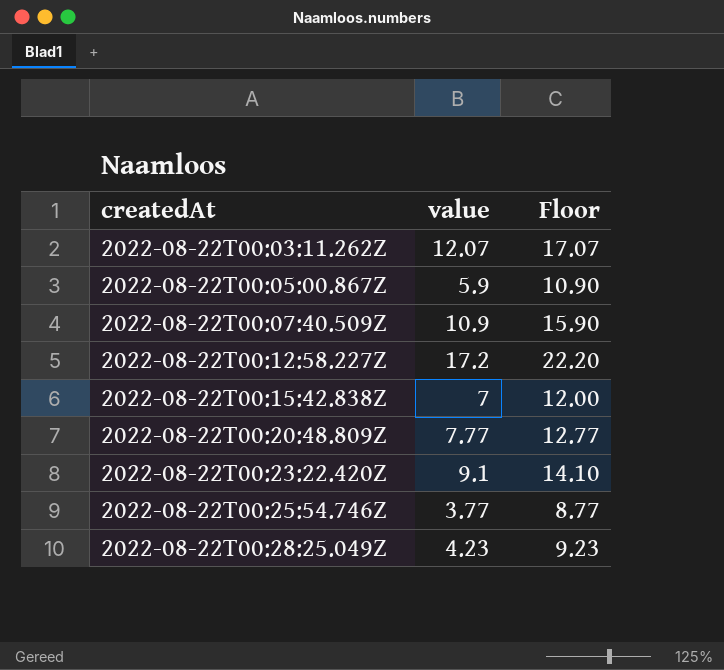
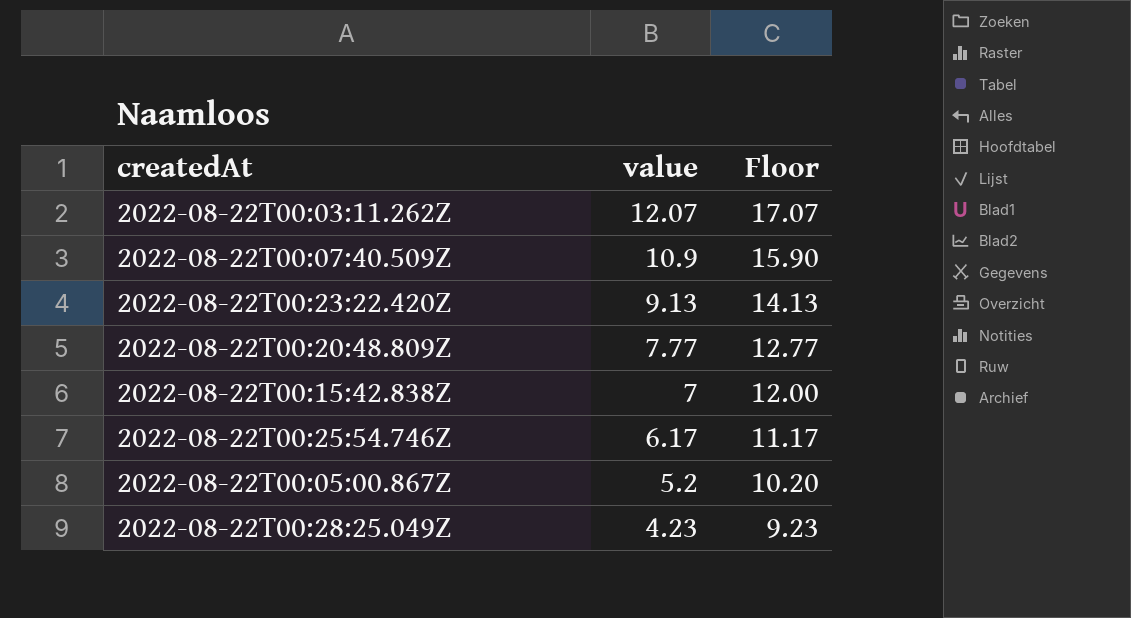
row order: createdAt ascending -> value descending
row 2022-08-22T00:12:58.227Z: 17.2 | 22.20 -> none
2022-08-22T00:23:22.420Z | value: 9.1 -> 9.13
2022-08-22T00:23:22.420Z | Floor: 14.10 -> 14.13
2022-08-22T00:25:54.746Z | value: 3.77 -> 6.17
2022-08-22T00:25:54.746Z | Floor: 8.77 -> 11.17
2022-08-22T00:05:00.867Z | value: 5.9 -> 5.2
2022-08-22T00:05:00.867Z | Floor: 10.90 -> 10.20

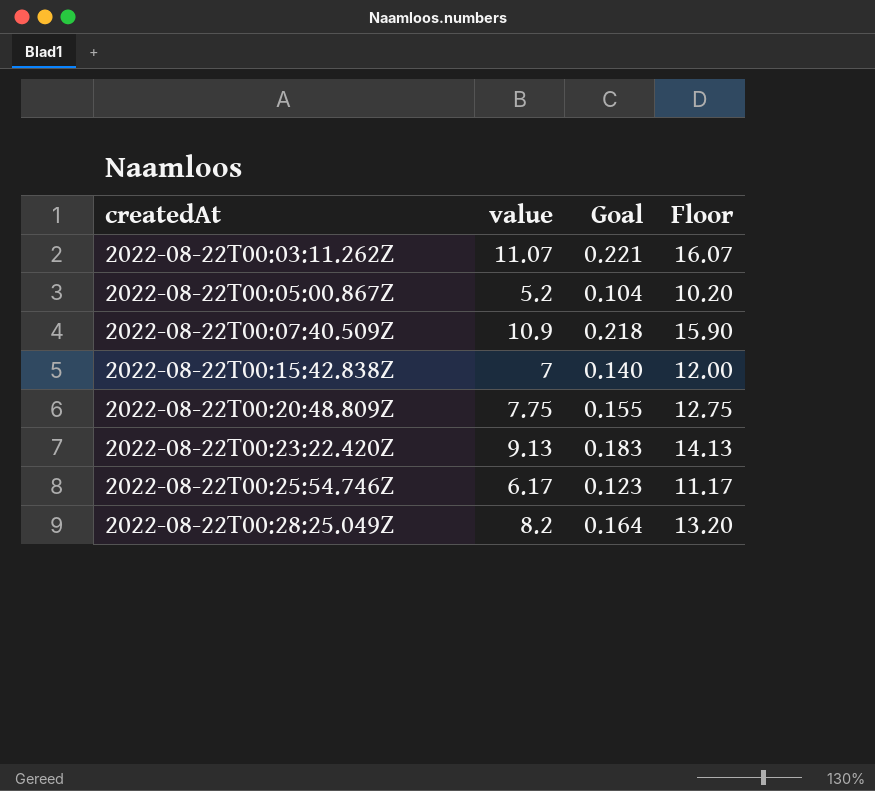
row order: value descending -> createdAt ascending
column Goal | formula: none -> [value] * 0.02
2022-08-22T00:03:11.262Z | value: 12.07 -> 11.07
2022-08-22T00:03:11.262Z | Floor: 17.07 -> 16.07
2022-08-22T00:20:48.809Z | value: 7.77 -> 7.75
2022-08-22T00:20:48.809Z | Floor: 12.77 -> 12.75
2022-08-22T00:28:25.049Z | value: 4.23 -> 8.2
2022-08-22T00:28:25.049Z | Floor: 9.23 -> 13.20

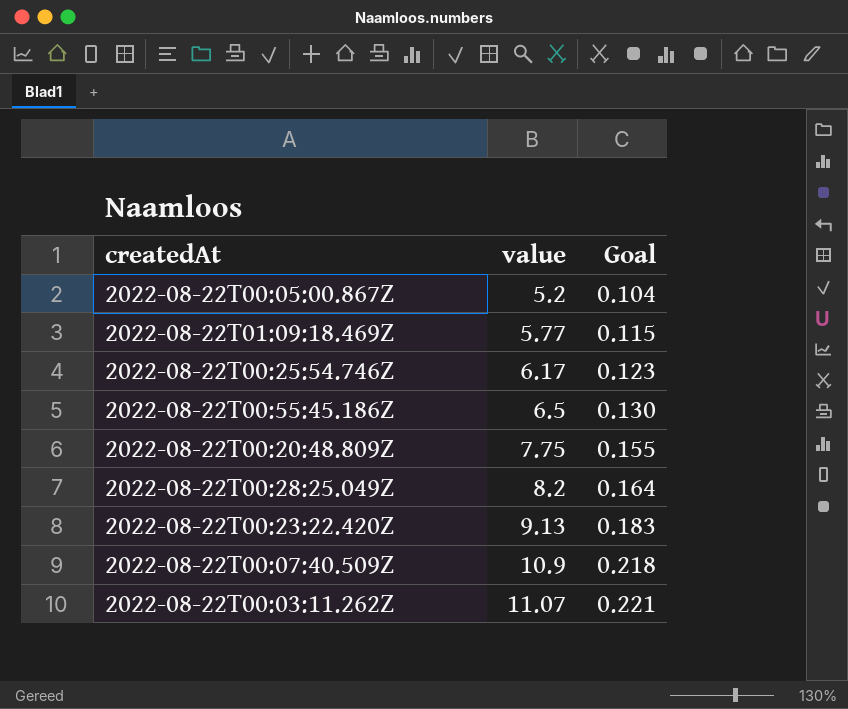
row order: createdAt ascending -> value ascending
column Floor | formula: [value] + 5 -> none
row 2022-08-22T00:15:42.838Z: 7 | 0.140 | 12.00 -> none
row 2022-08-22T01:09:18.469Z: none -> 5.77 | 0.115
row 2022-08-22T00:55:45.186Z: none -> 6.5 | 0.130

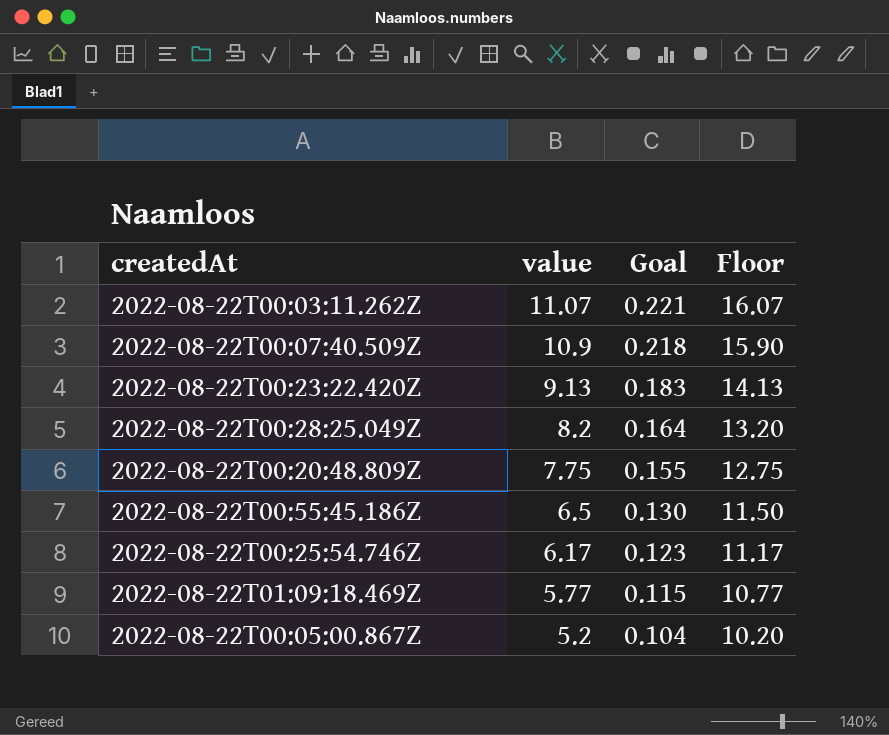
row order: value ascending -> value descending
column Floor | formula: none -> [value] + 5

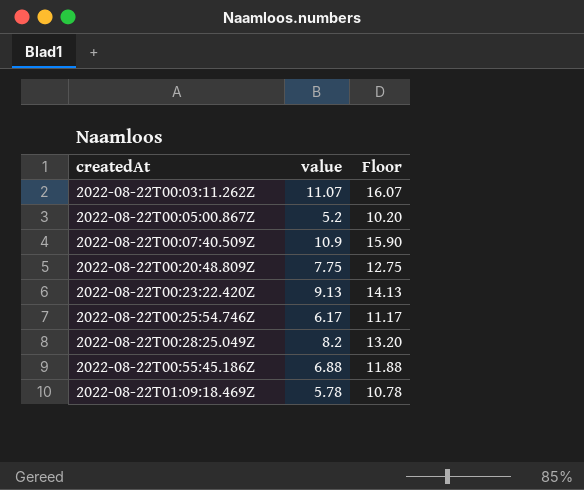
row order: value descending -> createdAt ascending
column Goal | formula: [value] * 0.02 -> none
2022-08-22T00:55:45.186Z | value: 6.5 -> 6.88
2022-08-22T00:55:45.186Z | Floor: 11.50 -> 11.88
2022-08-22T01:09:18.469Z | value: 5.77 -> 5.78
2022-08-22T01:09:18.469Z | Floor: 10.77 -> 10.78

